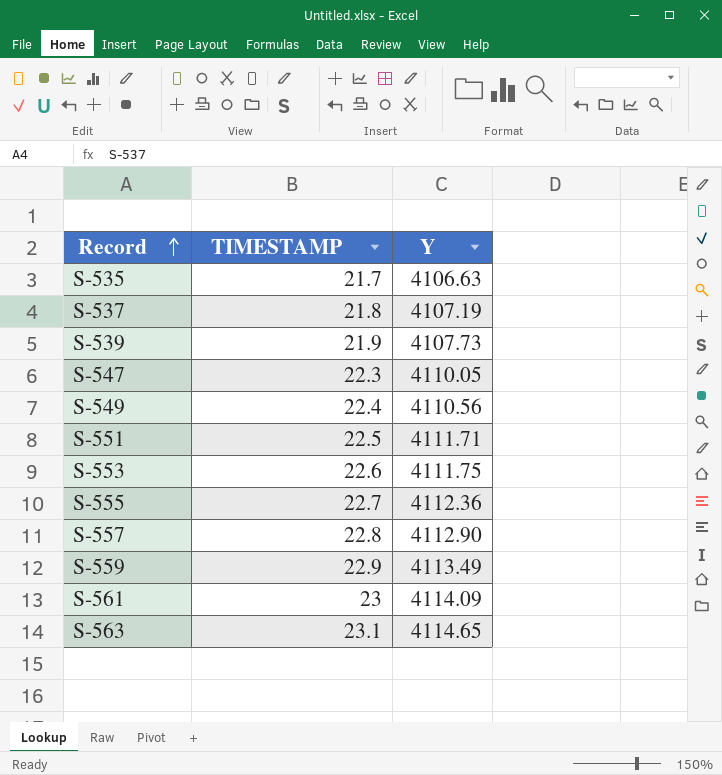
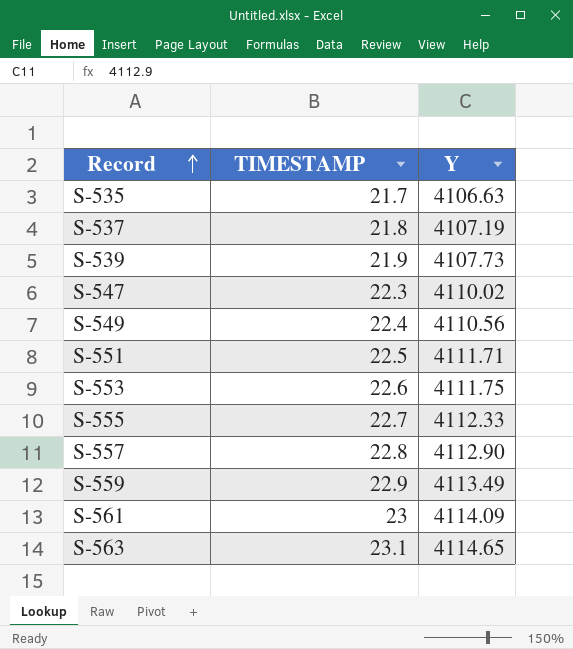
S-547 | Y: 4110.05 -> 4110.02
S-555 | Y: 4112.36 -> 4112.33

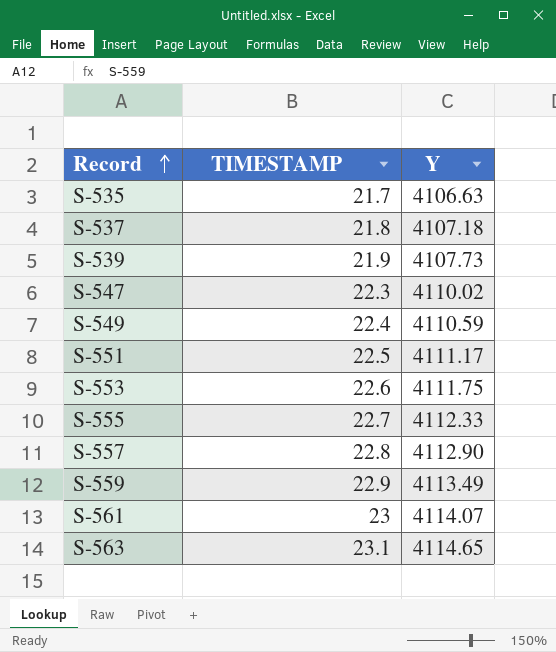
S-537 | Y: 4107.19 -> 4107.18
S-549 | Y: 4110.56 -> 4110.59
S-551 | Y: 4111.71 -> 4111.17
S-561 | Y: 4114.09 -> 4114.07

